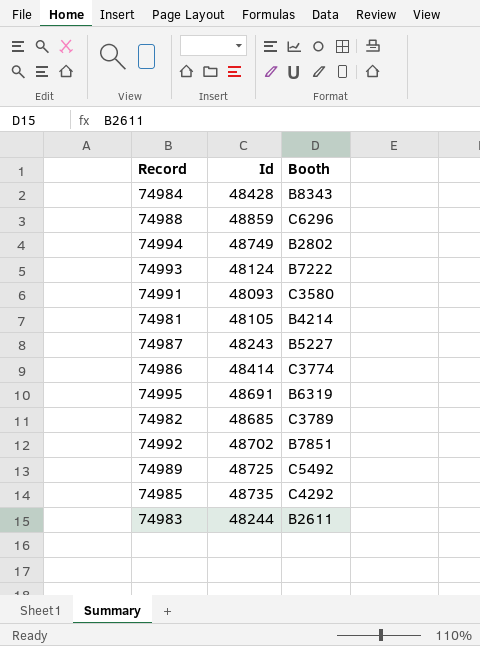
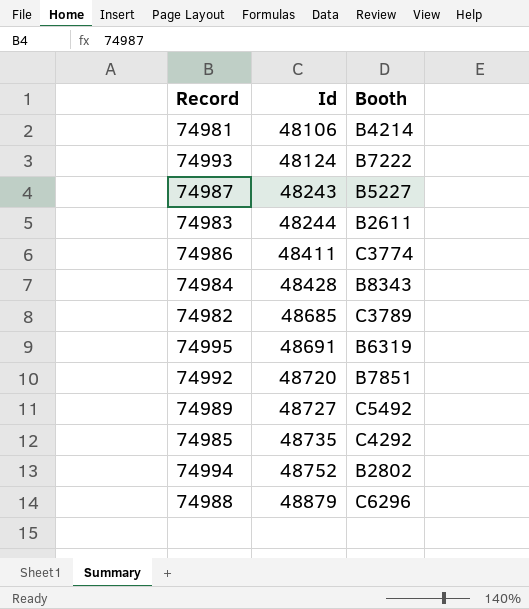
row order: none -> Id ascending
row 74991: 48093 | C3580 -> none
74981 | Id: 48105 -> 48106
74986 | Id: 48414 -> 48411
74992 | Id: 48702 -> 48720
74989 | Id: 48725 -> 48727
74994 | Id: 48749 -> 48752
74988 | Id: 48859 -> 48879

